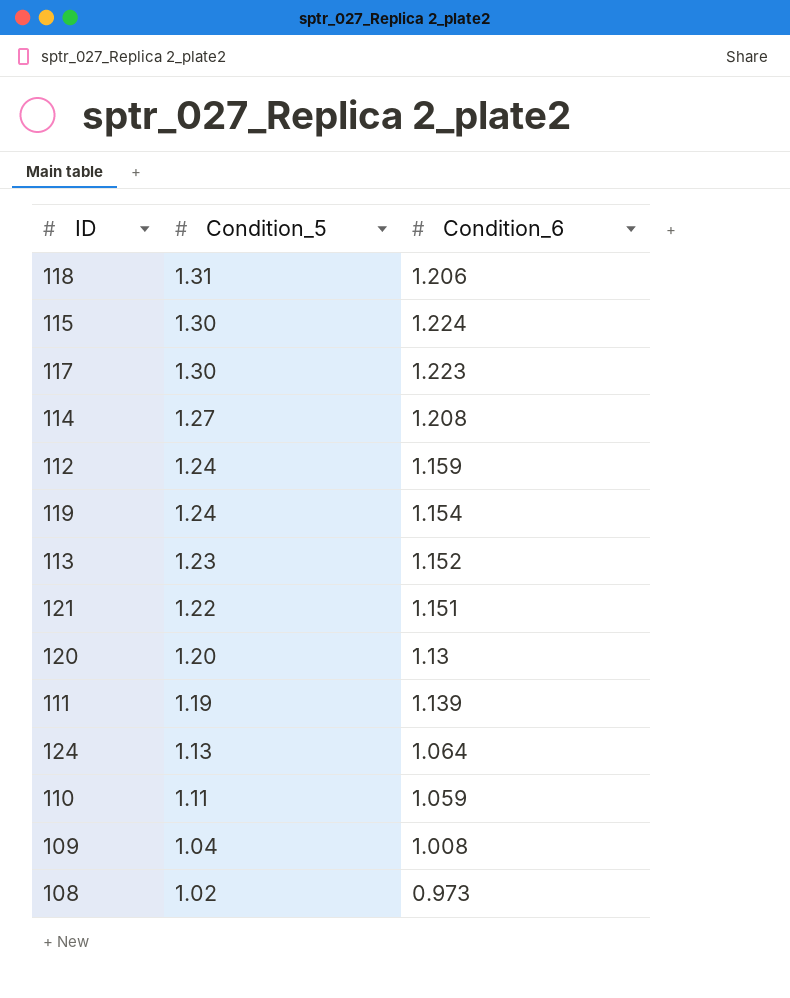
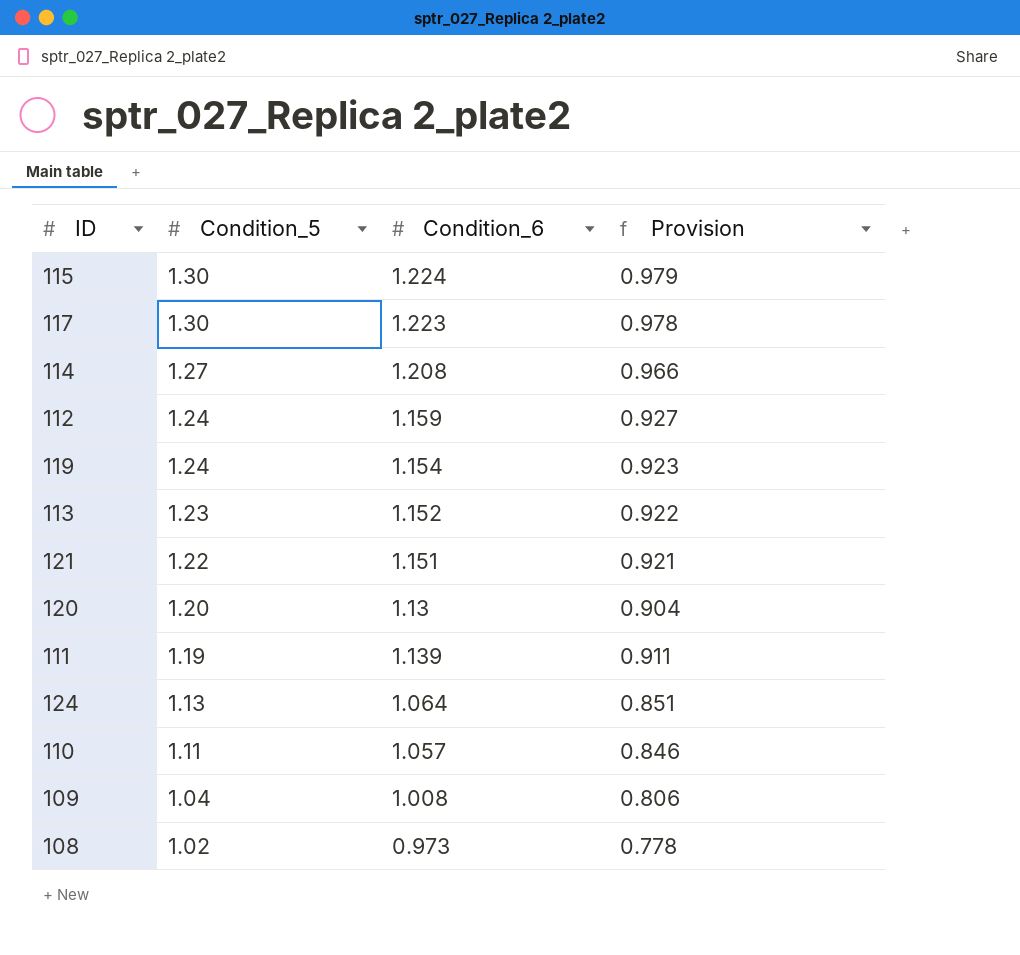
column Provision | formula: none -> [Condition_6] * 0.8
row 118: 1.31 | 1.206 -> none
110 | Condition_6: 1.059 -> 1.057

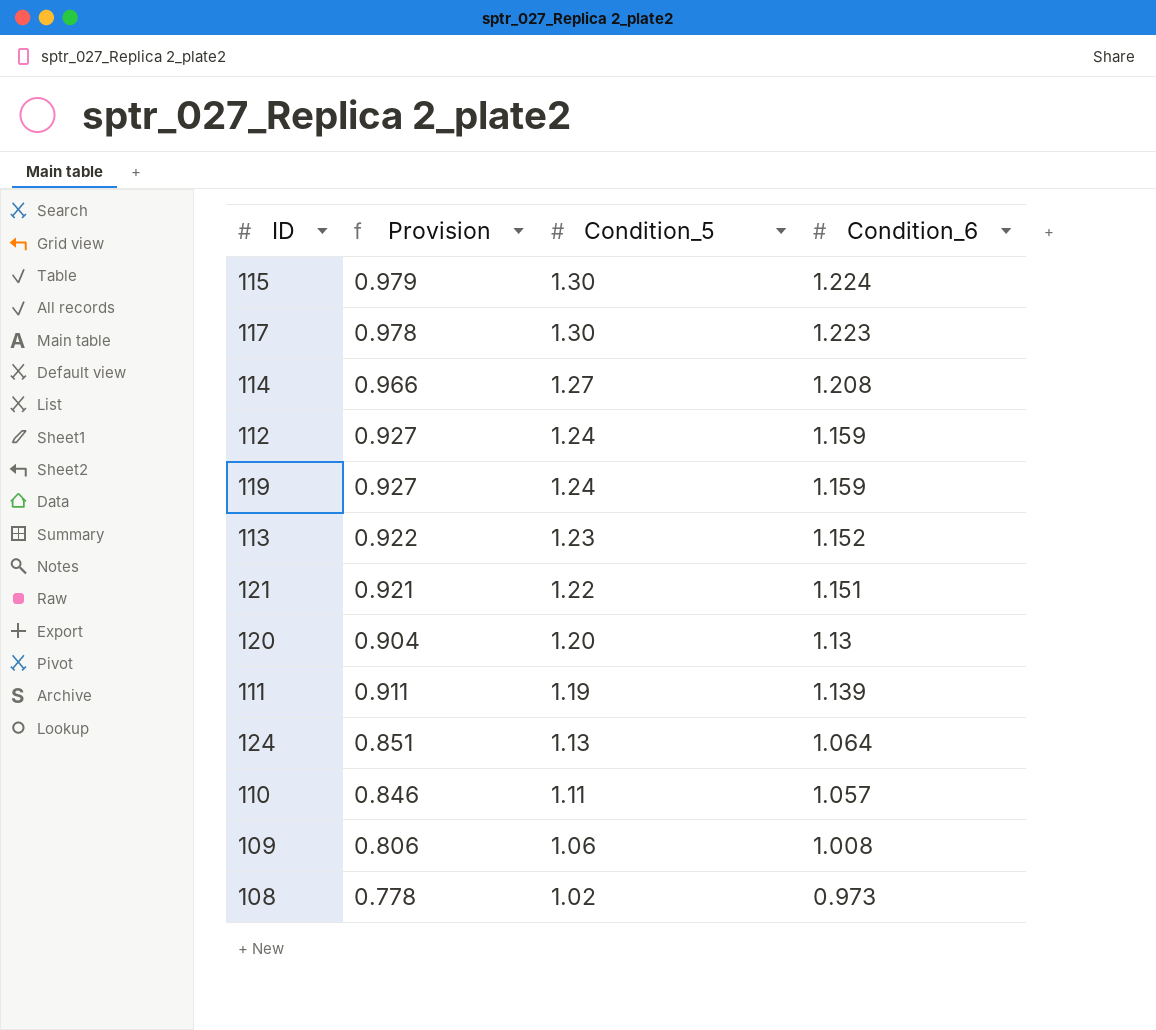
column Provision | position: 4 -> 2
119 | Provision: 0.923 -> 0.927
119 | Condition_6: 1.154 -> 1.159
109 | Condition_5: 1.04 -> 1.06

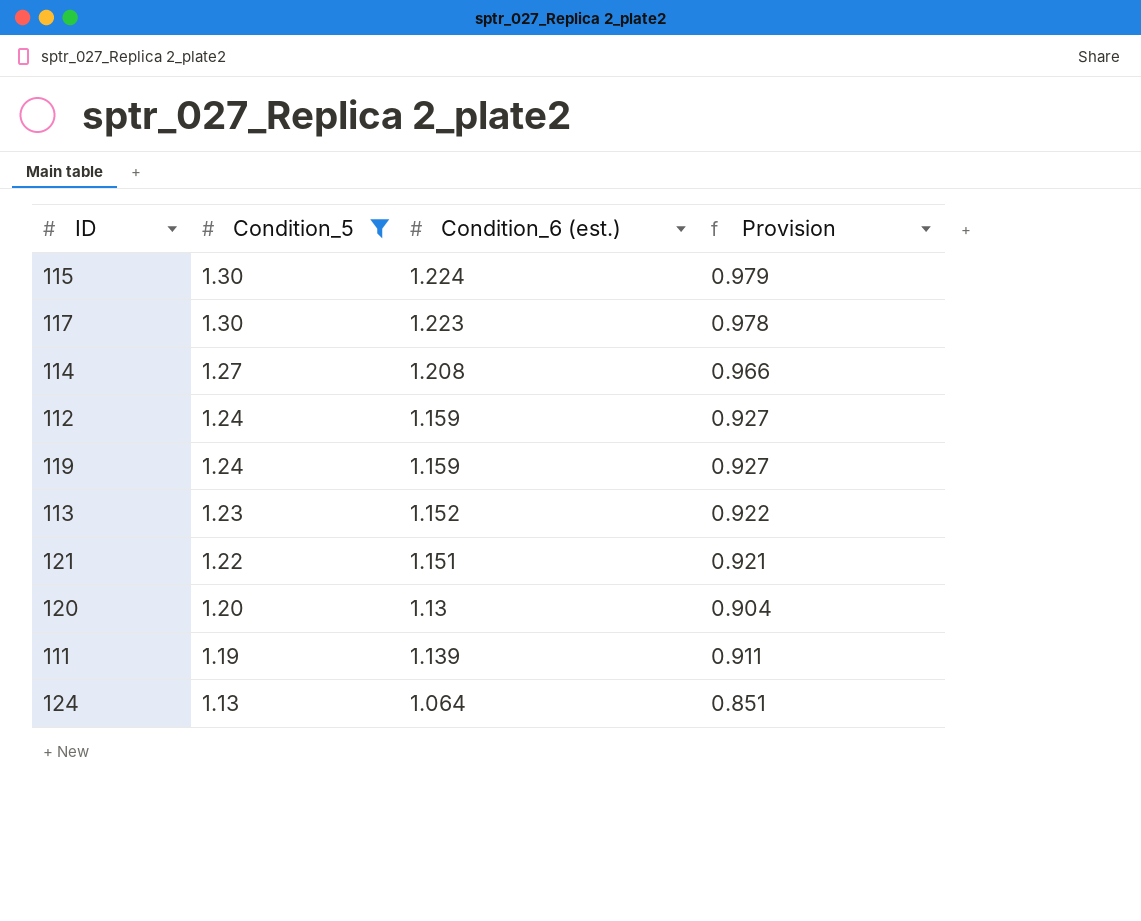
filter: none -> Condition_5 >= 1.13
column name: Condition_6 -> Condition_6 (est.)
column Provision | position: 2 -> 4

